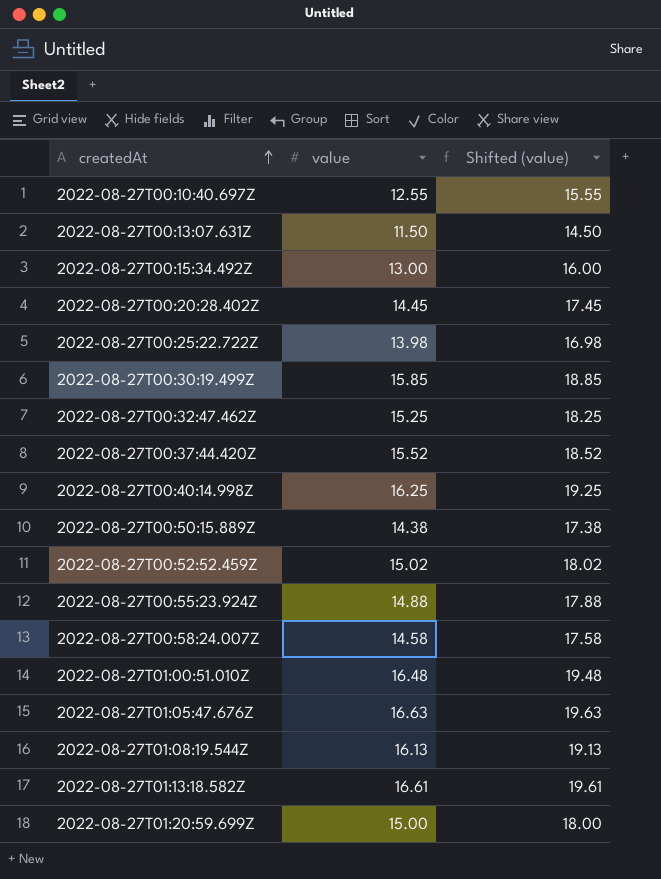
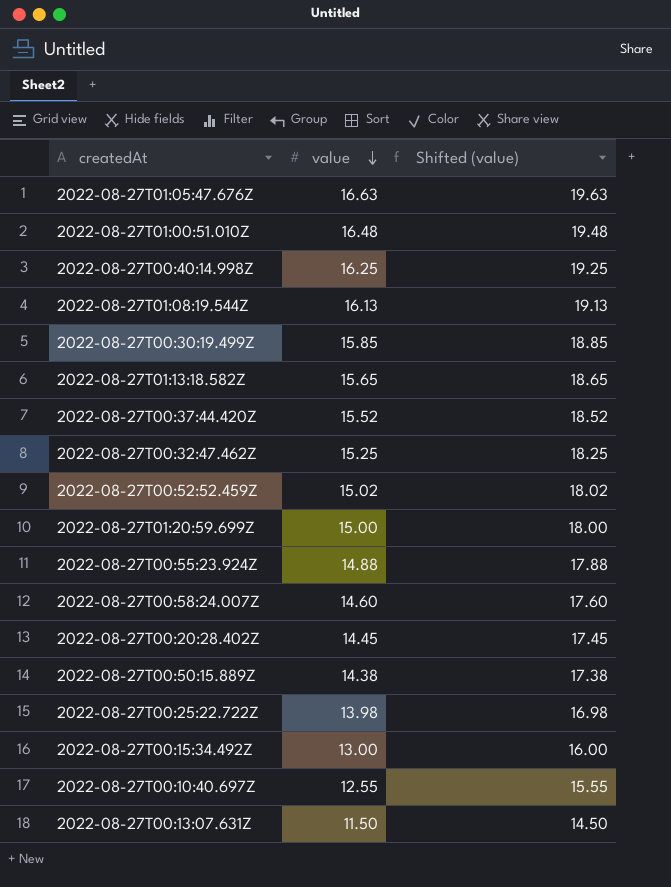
row order: createdAt ascending -> value descending
2022-08-27T01:13:18.582Z | value: 16.61 -> 15.65
2022-08-27T01:13:18.582Z | Shifted (value): 19.61 -> 18.65
2022-08-27T00:58:24.007Z | value: 14.58 -> 14.60
2022-08-27T00:58:24.007Z | Shifted (value): 17.58 -> 17.60

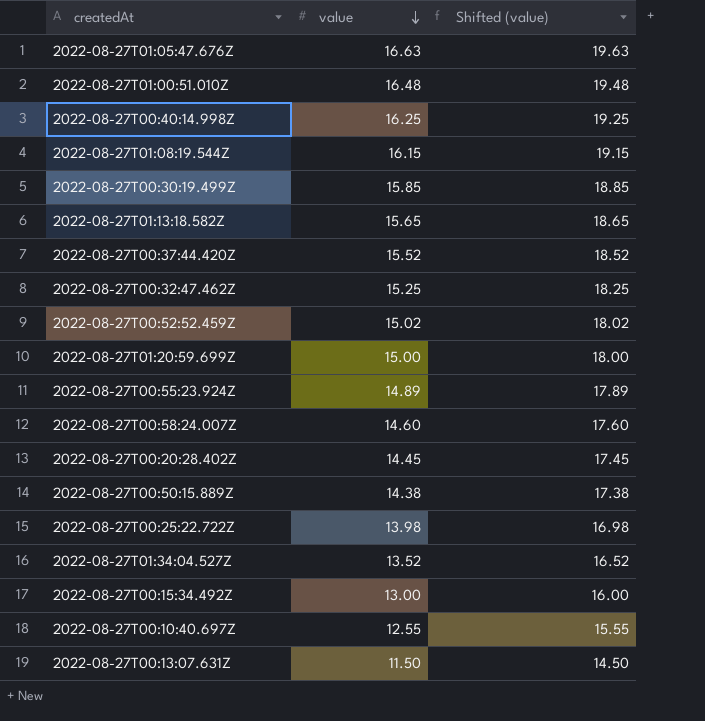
2022-08-27T01:08:19.544Z | value: 16.13 -> 16.15
2022-08-27T01:08:19.544Z | Shifted (value): 19.13 -> 19.15
2022-08-27T00:55:23.924Z | value: 14.88 -> 14.89
2022-08-27T00:55:23.924Z | Shifted (value): 17.88 -> 17.89
row 2022-08-27T01:34:04.527Z: none -> 13.52 | 16.52

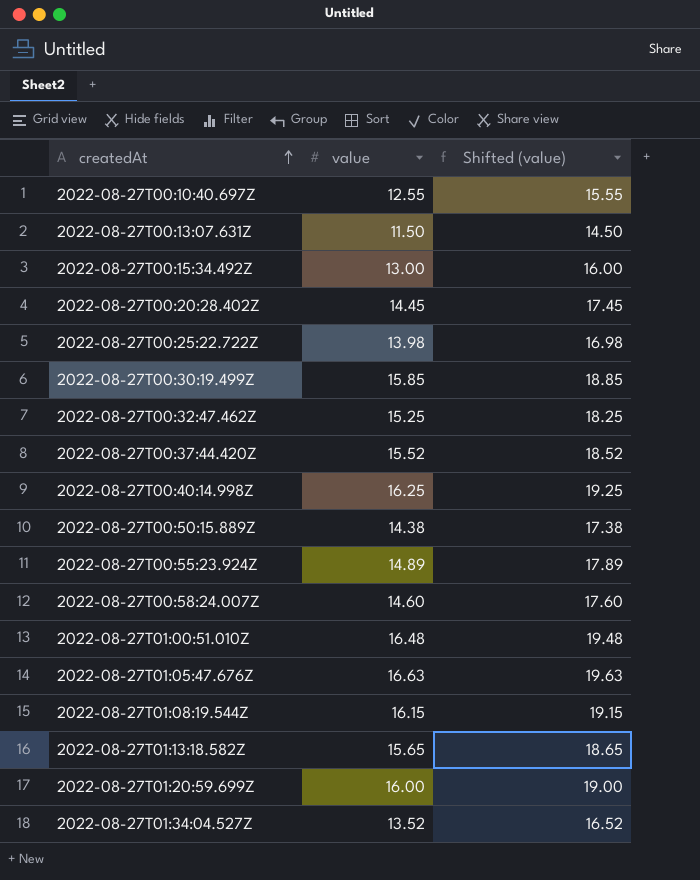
row order: value descending -> createdAt ascending
row 2022-08-27T00:52:52.459Z: 15.02 | 18.02 -> none
2022-08-27T01:20:59.699Z | value: 15.00 -> 16.00
2022-08-27T01:20:59.699Z | Shifted (value): 18.00 -> 19.00

